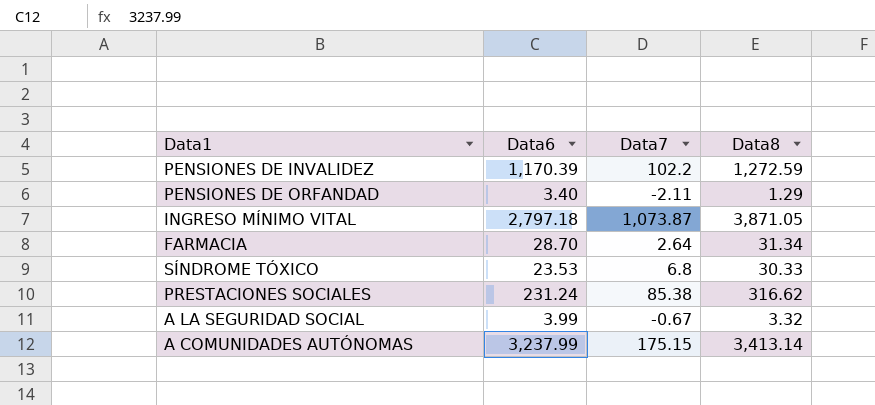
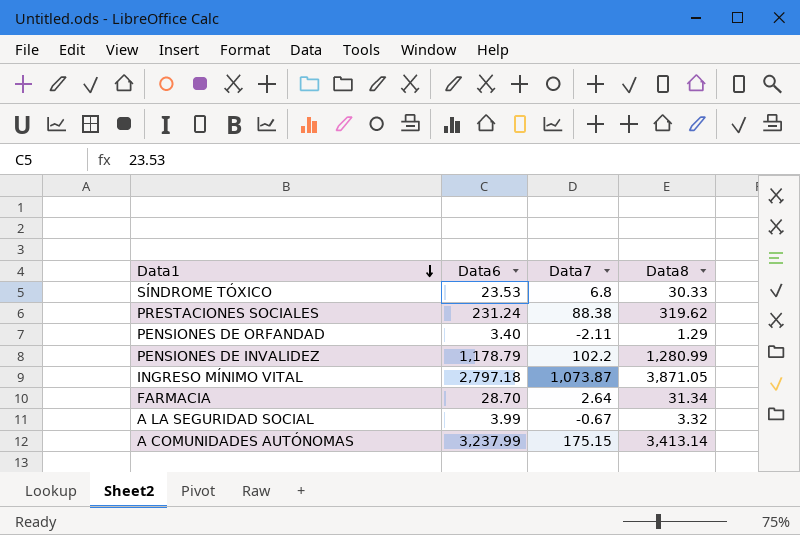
row order: none -> Data1 descending
PRESTACIONES SOCIALES | Data7: 85.38 -> 88.38
PRESTACIONES SOCIALES | Data8: 316.62 -> 319.62
PENSIONES DE INVALIDEZ | Data6: 1,170.39 -> 1,178.79
PENSIONES DE INVALIDEZ | Data8: 1,272.59 -> 1,280.99

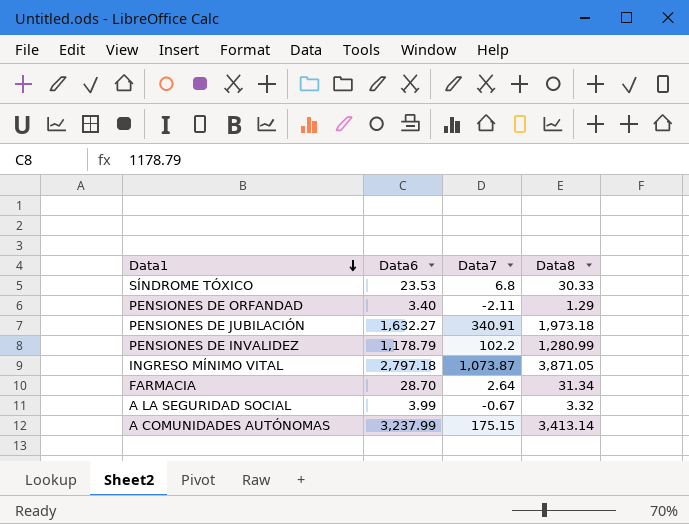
row PRESTACIONES SOCIALES: 231.24 | 88.38 | 319.62 -> none
row PENSIONES DE JUBILACIÓN: none -> 1,632.27 | 340.91 | 1,973.18

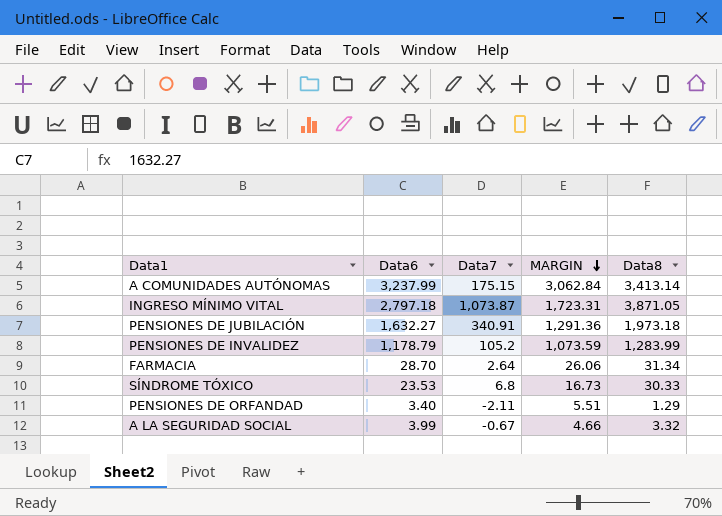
row order: Data1 descending -> MARGIN descending
column MARGIN | formula: none -> [Data6] - [Data7]
PENSIONES DE INVALIDEZ | Data7: 102.2 -> 105.2
PENSIONES DE INVALIDEZ | Data8: 1,280.99 -> 1,283.99

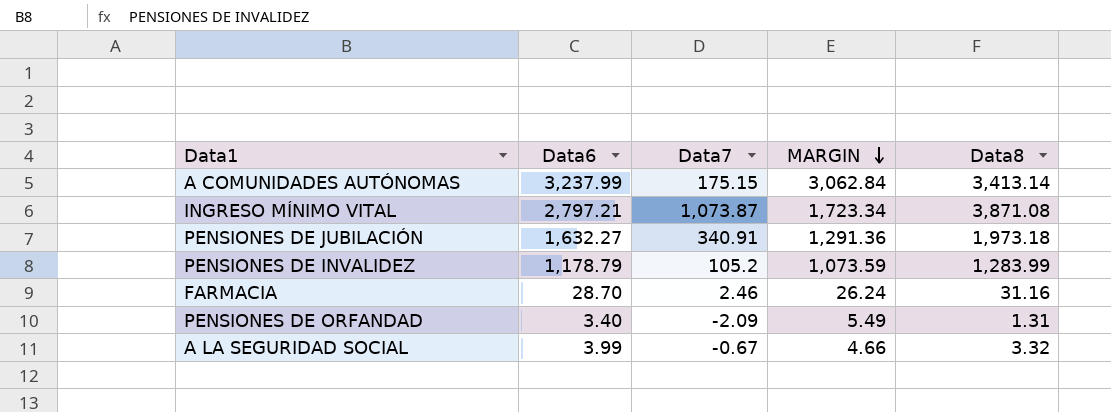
row SÍNDROME TÓXICO: 23.53 | 6.8 | 16.73 | 30.33 -> none
INGRESO MÍNIMO VITAL | Data6: 2,797.18 -> 2,797.21
INGRESO MÍNIMO VITAL | MARGIN: 1,723.31 -> 1,723.34
INGRESO MÍNIMO VITAL | Data8: 3,871.05 -> 3,871.08
FARMACIA | Data7: 2.64 -> 2.46
FARMACIA | MARGIN: 26.06 -> 26.24
FARMACIA | Data8: 31.34 -> 31.16
PENSIONES DE ORFANDAD | Data7: -2.11 -> -2.09
PENSIONES DE ORFANDAD | MARGIN: 5.51 -> 5.49
PENSIONES DE ORFANDAD | Data8: 1.29 -> 1.31

